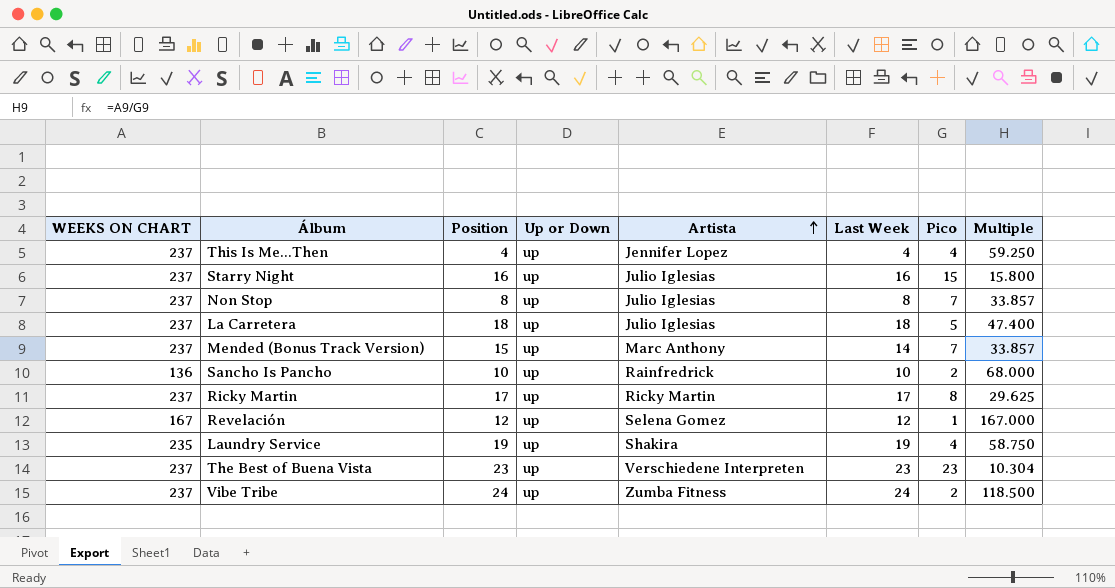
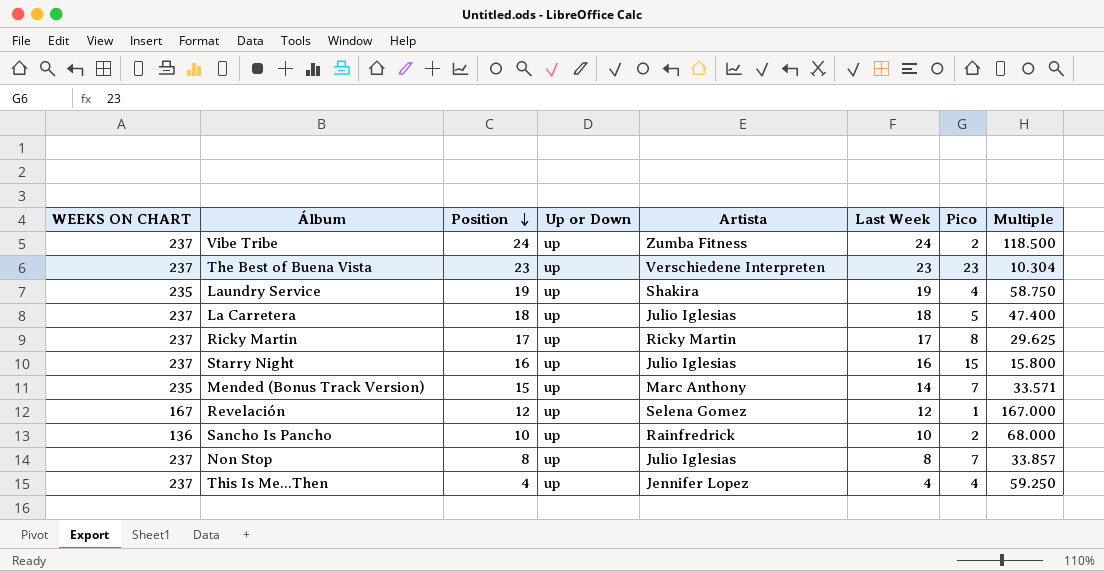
row order: Artista ascending -> Position descending
Mended (Bonus Track Version) | WEEKS ON CHART: 237 -> 235
Mended (Bonus Track Version) | Multiple: 33.857 -> 33.571

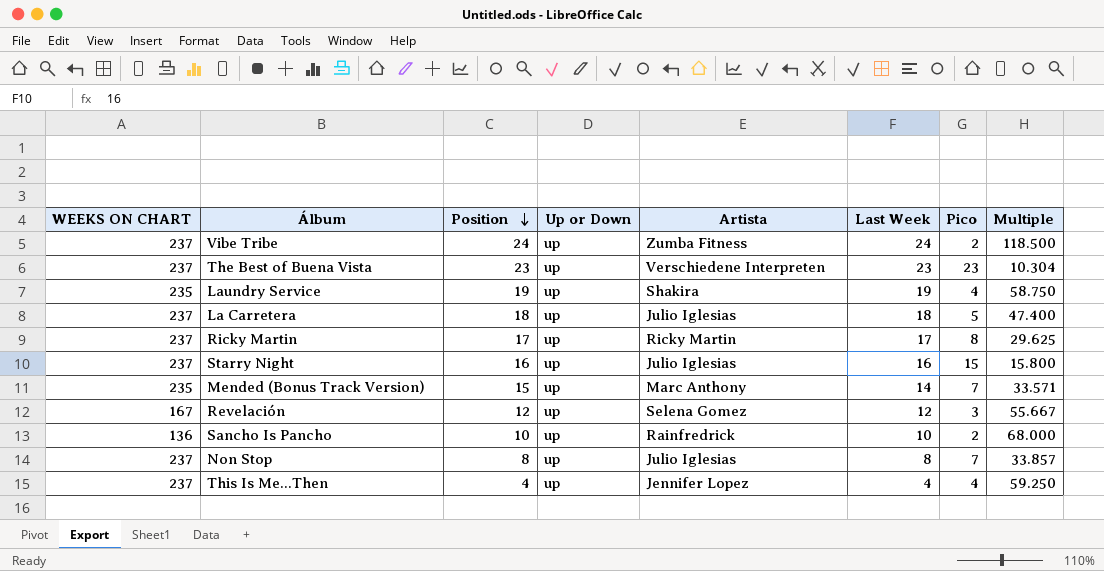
Revelación | Pico: 1 -> 3
Revelación | Multiple: 167.000 -> 55.667

